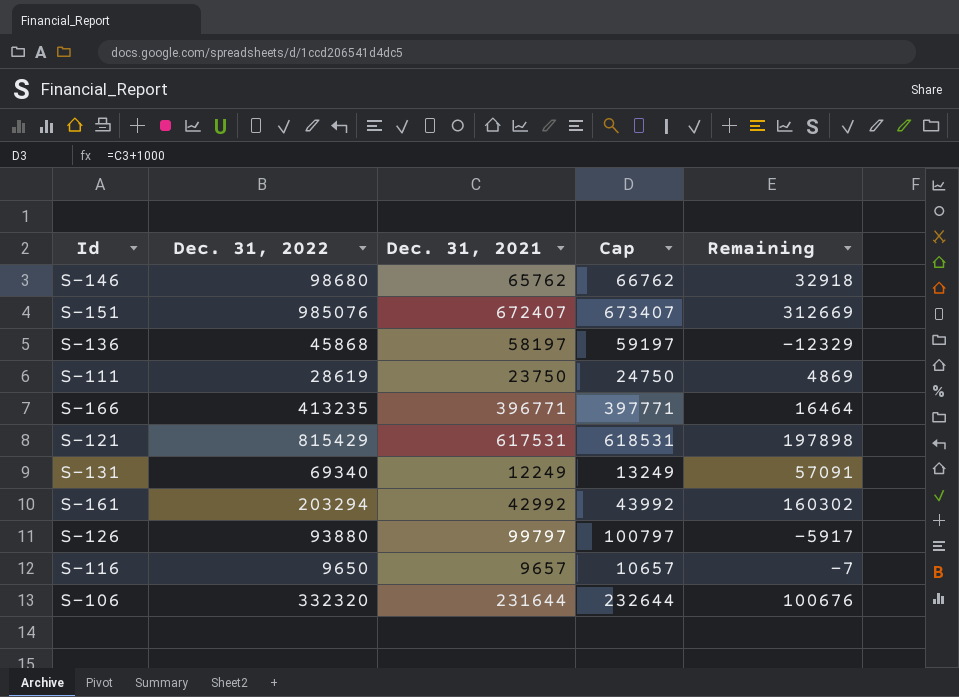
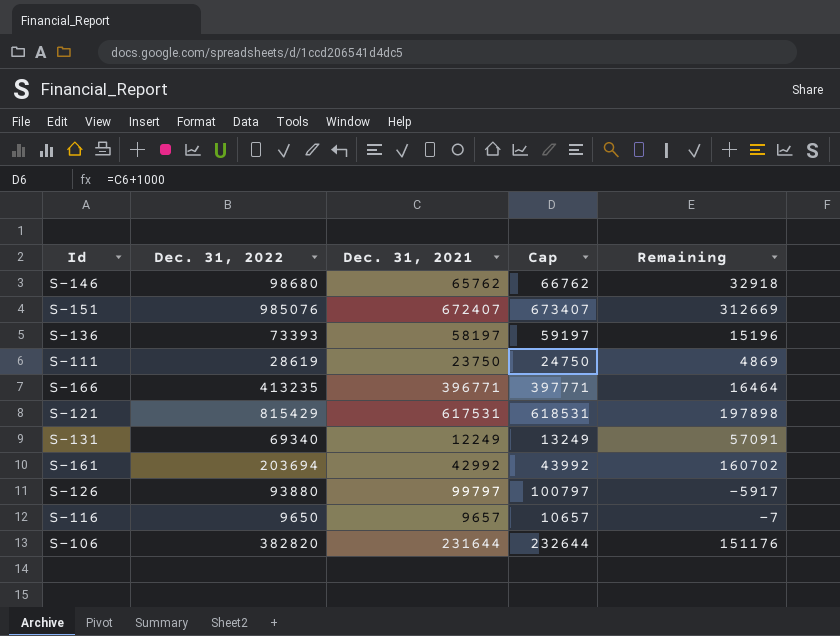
S-136 | Dec. 31, 2022: 45868 -> 73393
S-136 | Remaining: -12329 -> 15196
S-161 | Dec. 31, 2022: 203294 -> 203694
S-161 | Remaining: 160302 -> 160702
S-106 | Dec. 31, 2022: 332320 -> 382820
S-106 | Remaining: 100676 -> 151176

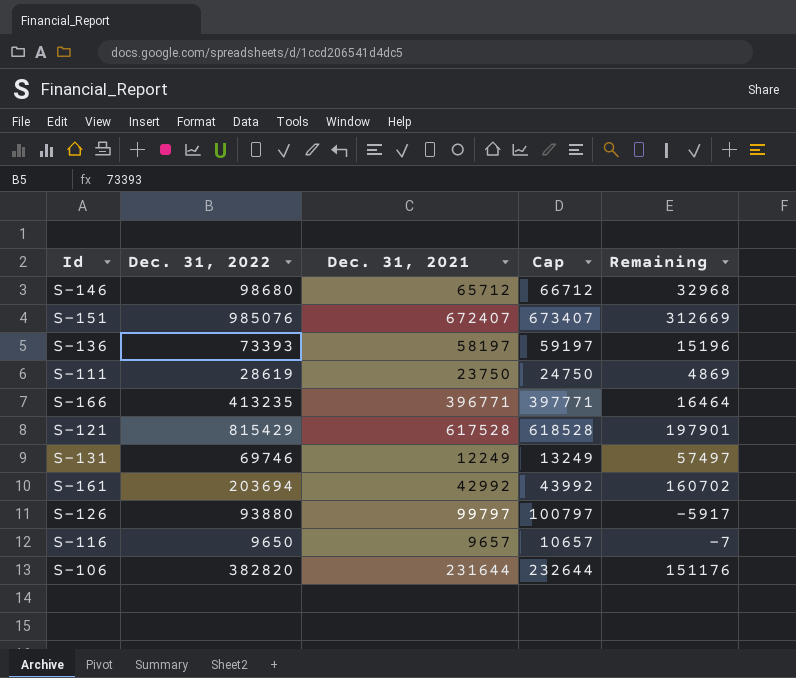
S-146 | Dec. 31, 2021: 65762 -> 65712
S-146 | Cap: 66762 -> 66712
S-146 | Remaining: 32918 -> 32968
S-121 | Dec. 31, 2021: 617531 -> 617528
S-121 | Cap: 618531 -> 618528
S-121 | Remaining: 197898 -> 197901
S-131 | Dec. 31, 2022: 69340 -> 69746
S-131 | Remaining: 57091 -> 57497

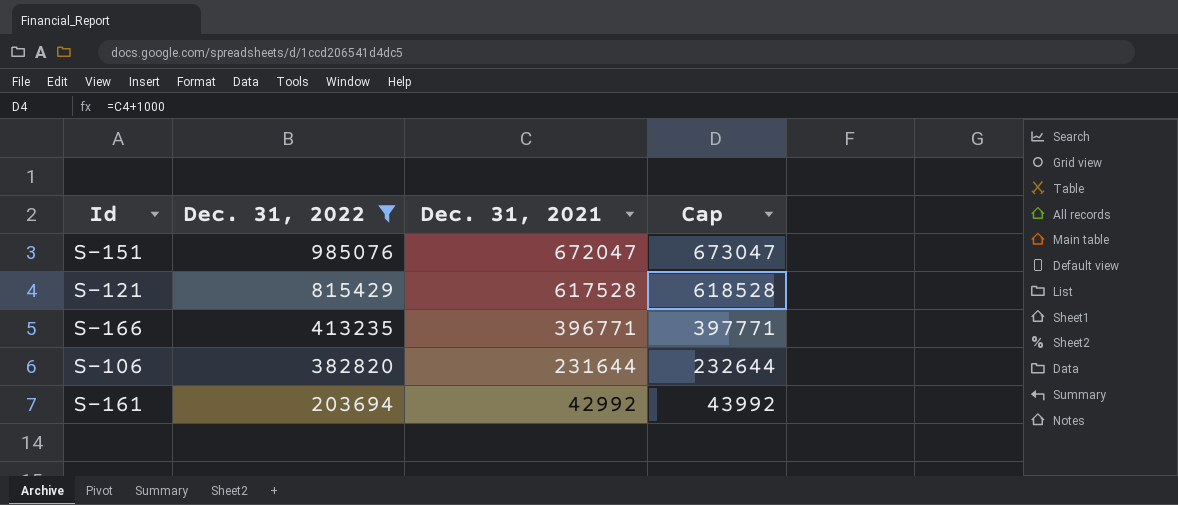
filter: none -> Dec. 31, 2022 >= 203694
row order: none -> Dec. 31, 2022 descending
column Remaining | formula: [Dec. 31, 2022] - [Dec. 31, 2021] -> none
S-151 | Dec. 31, 2021: 672407 -> 672047
S-151 | Cap: 673407 -> 673047

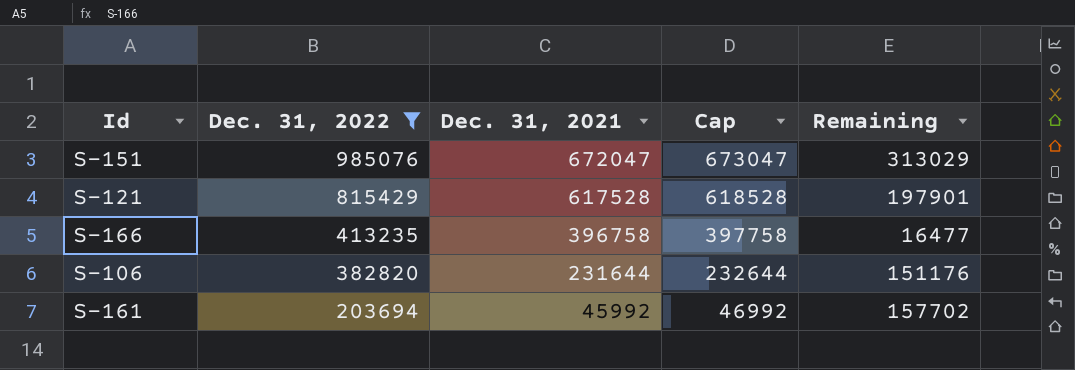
column Remaining | formula: none -> [Dec. 31, 2022] - [Dec. 31, 2021]
S-166 | Dec. 31, 2021: 396771 -> 396758
S-166 | Cap: 397771 -> 397758
S-161 | Dec. 31, 2021: 42992 -> 45992
S-161 | Cap: 43992 -> 46992

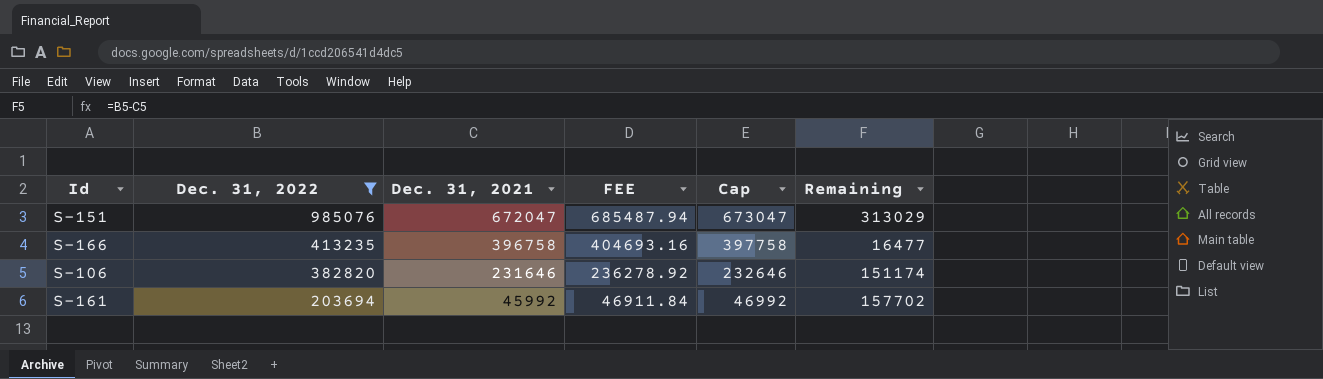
column FEE | formula: none -> [Dec. 31, 2021] * 1.02
row S-121: 815429 | 617528 | 618528 | 197901 -> none
S-106 | Dec. 31, 2021: 231644 -> 231646
S-106 | Cap: 232644 -> 232646
S-106 | Remaining: 151176 -> 151174

